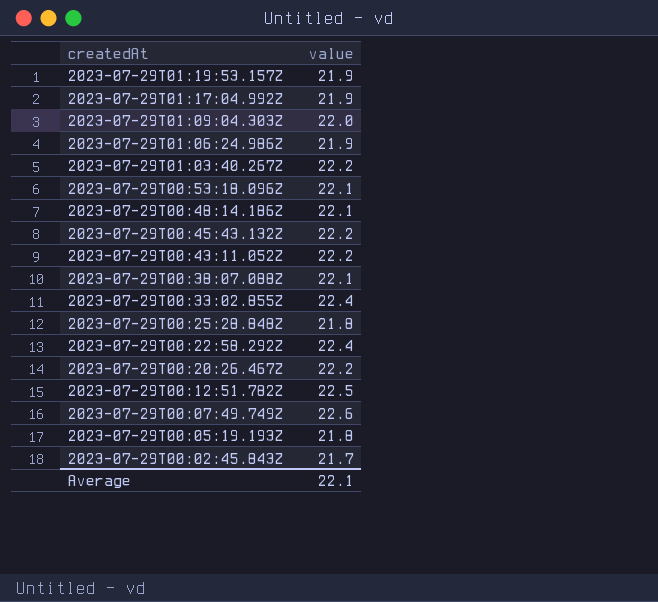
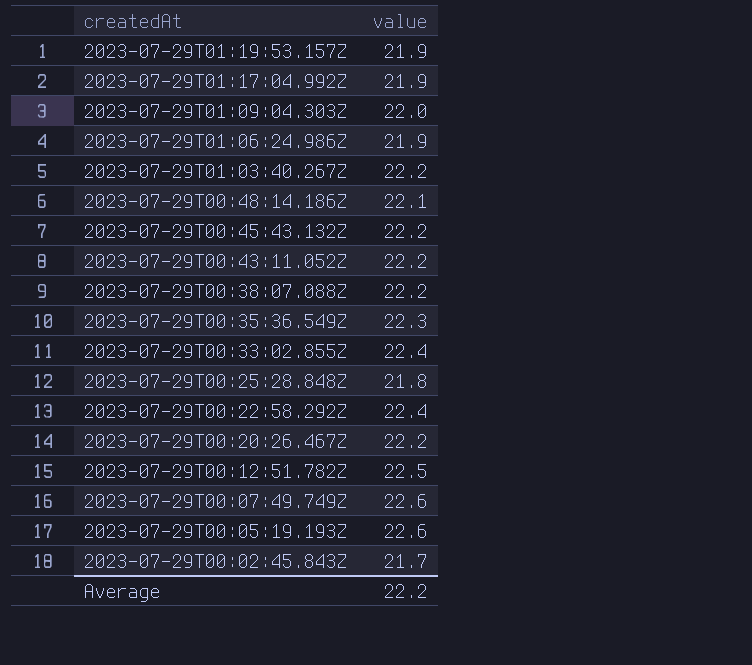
row 2023-07-29T00:53:18.096Z: 22.1 -> none
2023-07-29T00:38:07.088Z | value: 22.1 -> 22.2
row 2023-07-29T00:35:36.549Z: none -> 22.3
2023-07-29T00:05:19.193Z | value: 21.8 -> 22.6
Average | value: 22.1 -> 22.2

